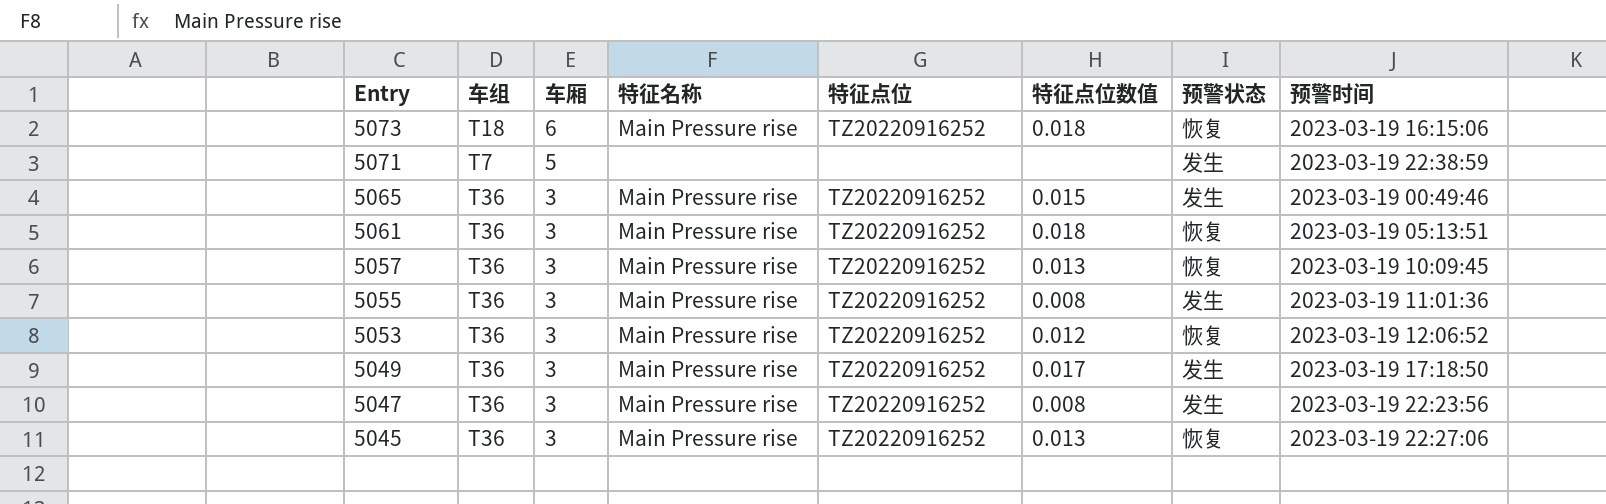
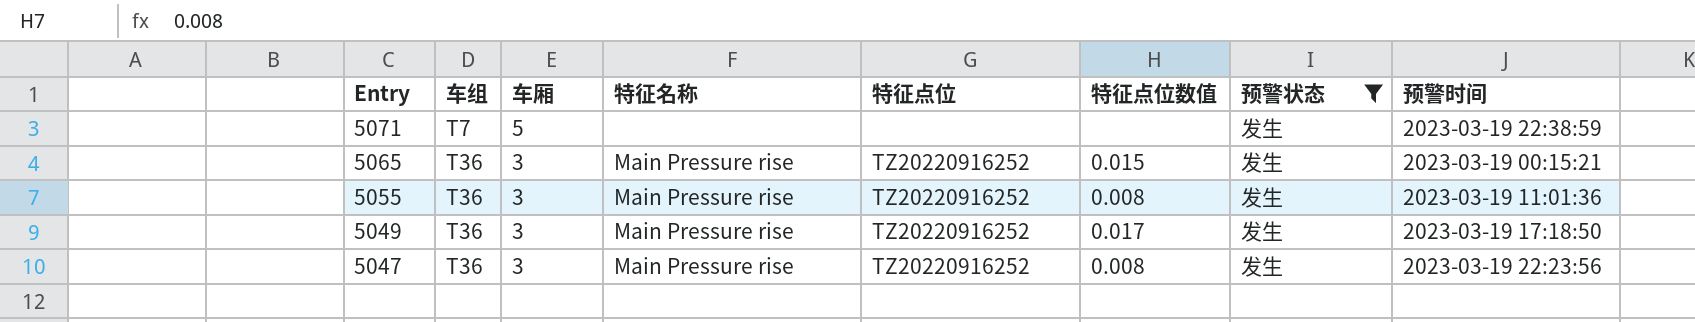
filter: none -> 预警状态 = 发生
5065 | 预警时间: 2023-03-19 00:49:46 -> 2023-03-19 00:15:21

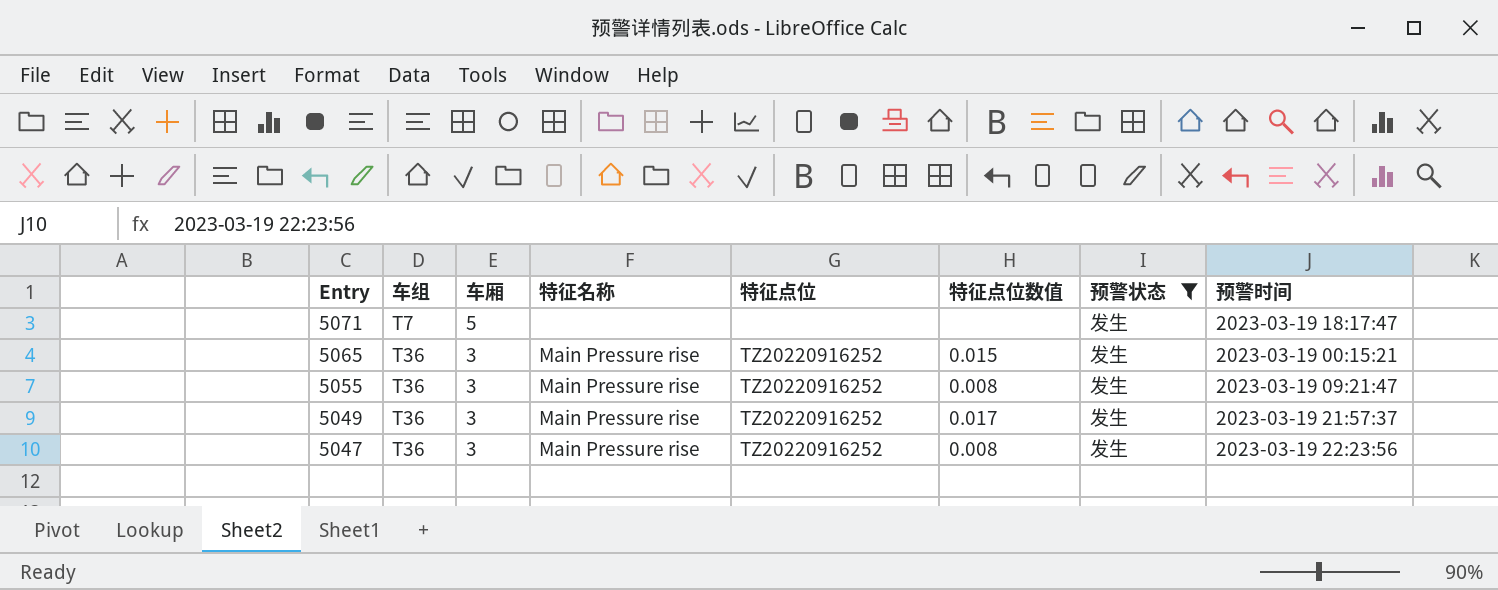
5071 | 预警时间: 2023-03-19 22:38:59 -> 2023-03-19 18:17:47
5055 | 预警时间: 2023-03-19 11:01:36 -> 2023-03-19 09:21:47
5049 | 预警时间: 2023-03-19 17:18:50 -> 2023-03-19 21:57:37

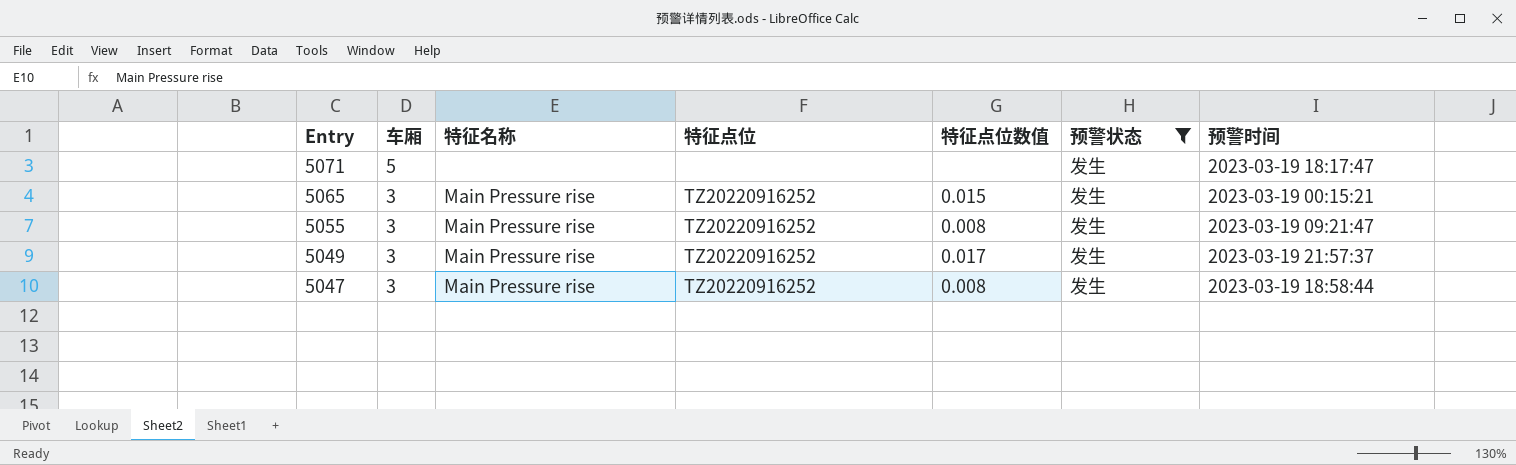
column 车组 | position: 2 -> none
5047 | 预警时间: 2023-03-19 22:23:56 -> 2023-03-19 18:58:44

